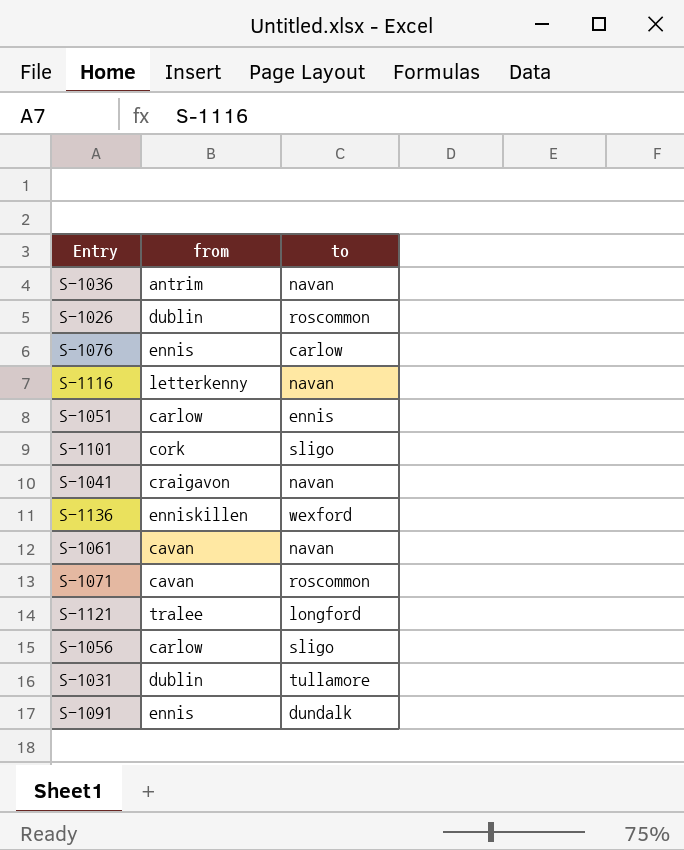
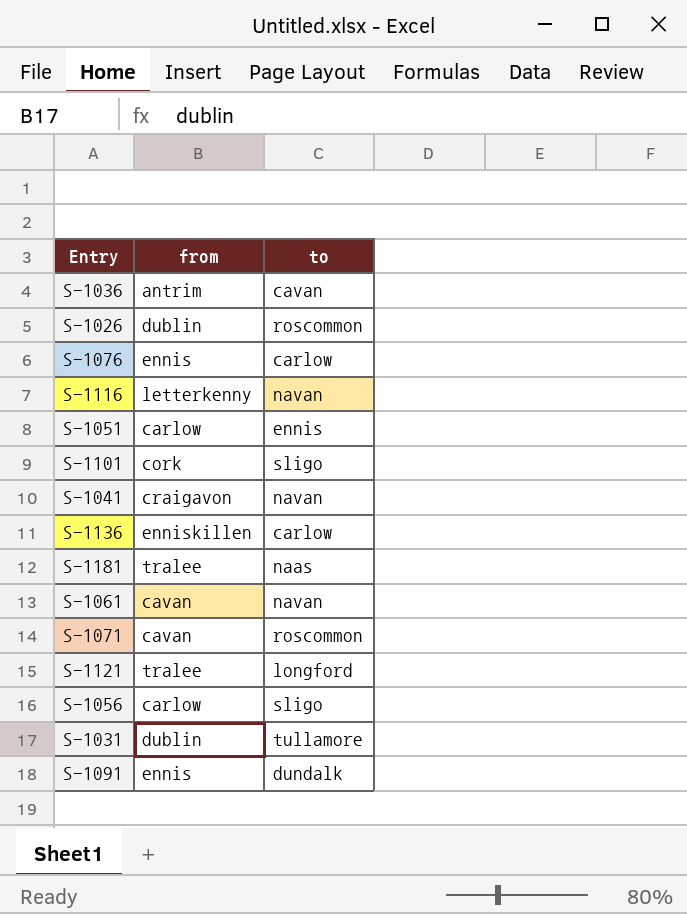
S-1036 | to: navan -> cavan
S-1136 | to: wexford -> carlow
row S-1181: none -> tralee | naas

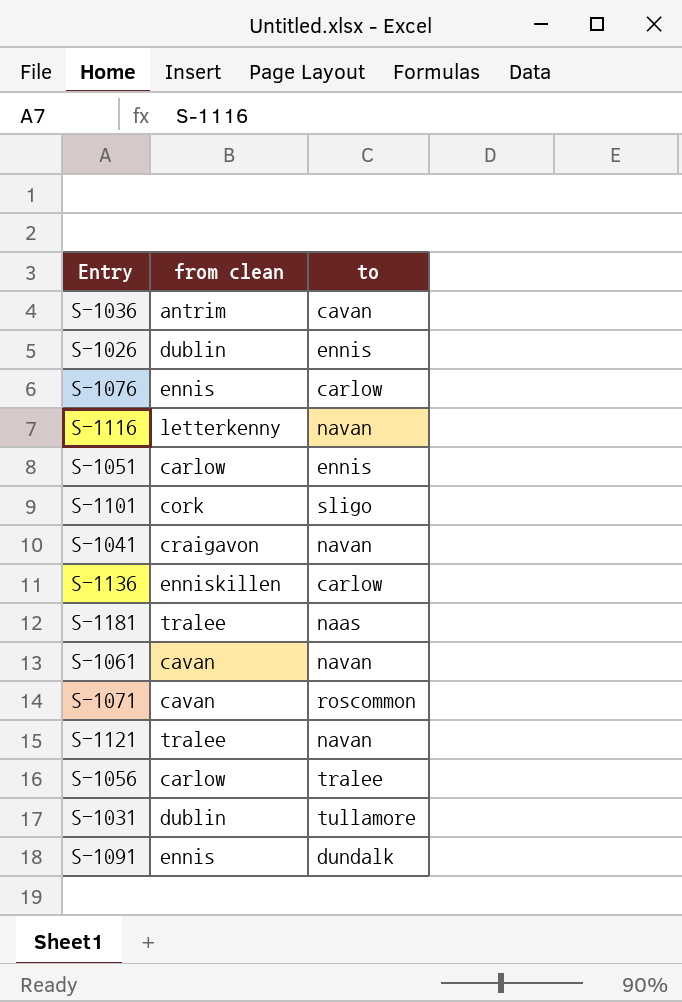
column name: from -> from clean
S-1026 | to: roscommon -> ennis
S-1121 | to: longford -> navan
S-1056 | to: sligo -> tralee

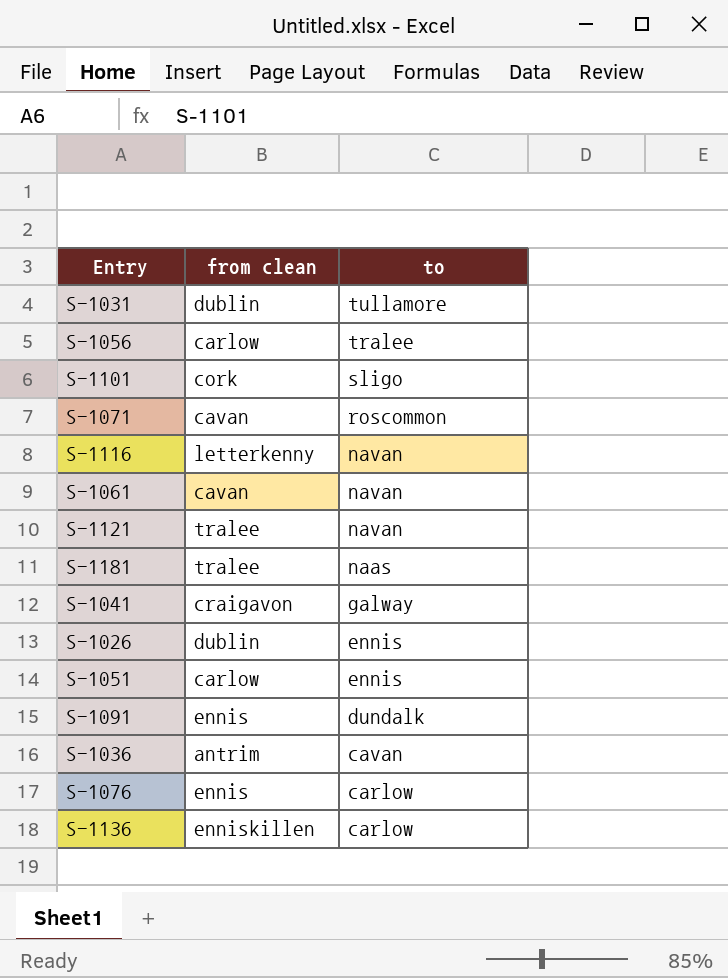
row order: none -> to descending
S-1041 | to: navan -> galway

